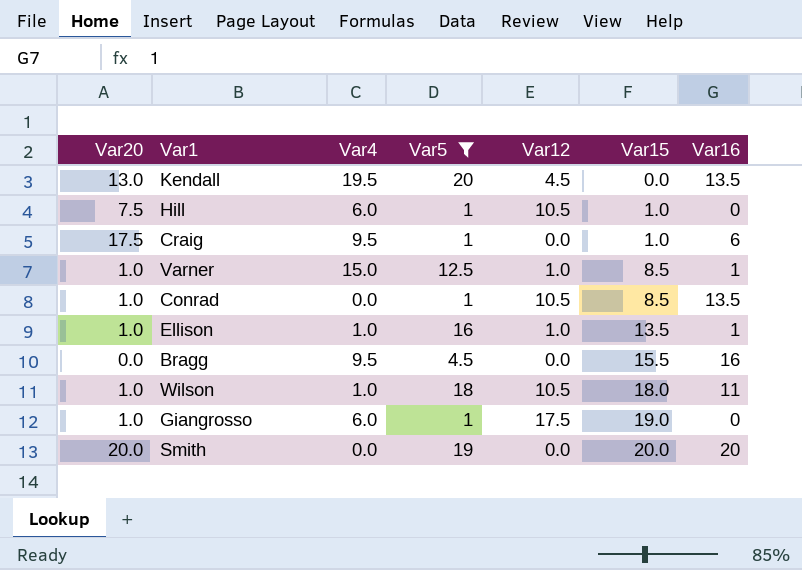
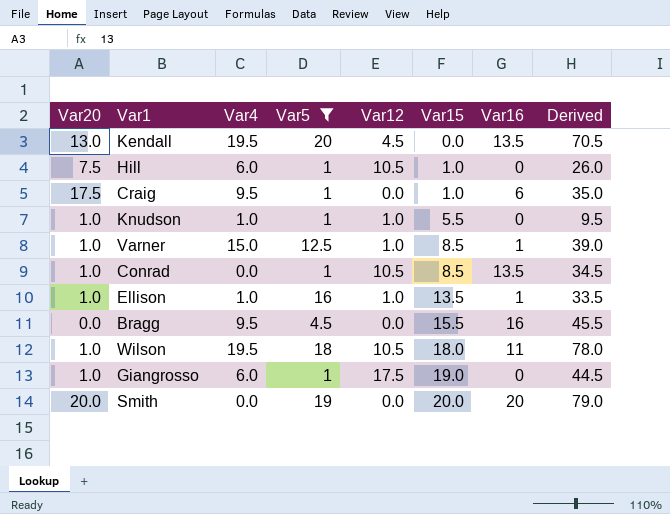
column Derived | formula: none -> [Var20] + [Var4] + [Var5] + [Var12] + [Var15] + [Var16]
row Knudson: none -> 1.0 | 1.0 | 1 | 1.0 | 5.5 | 0 | 9.5
Wilson | Var4: 1.0 -> 19.5

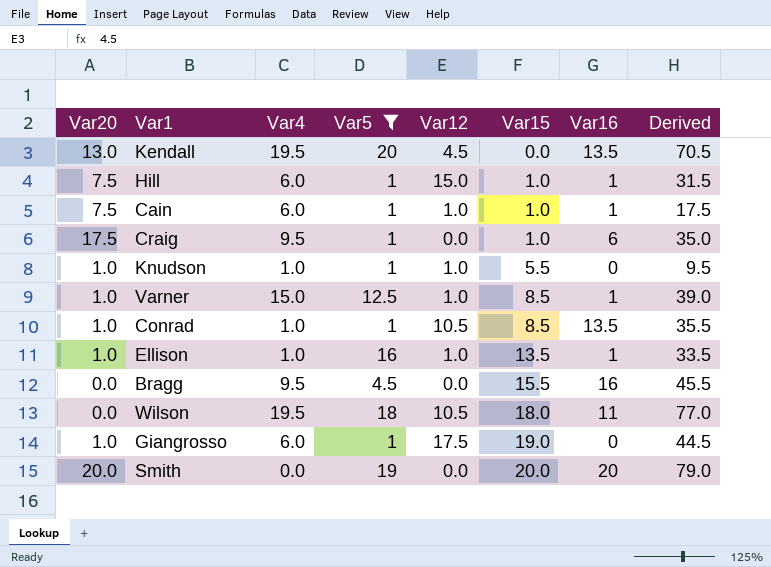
Hill | Var12: 10.5 -> 15.0
Hill | Var16: 0 -> 1
Hill | Derived: 26.0 -> 31.5
row Cain: none -> 7.5 | 6.0 | 1 | 1.0 | 1.0 | 1 | 17.5
Conrad | Var4: 0.0 -> 1.0
Conrad | Derived: 34.5 -> 35.5
Wilson | Var20: 1.0 -> 0.0
Wilson | Derived: 78.0 -> 77.0

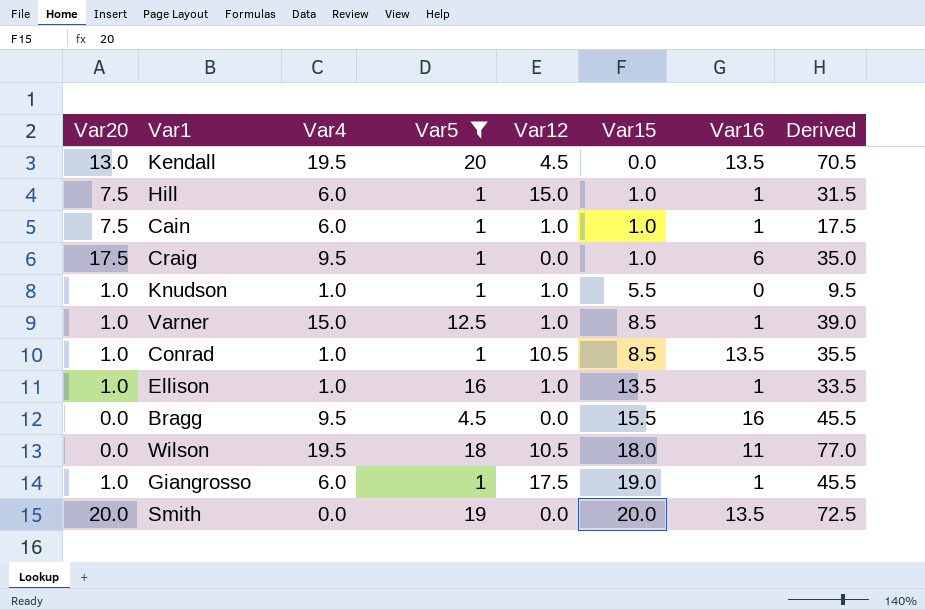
Giangrosso | Var16: 0 -> 1
Giangrosso | Derived: 44.5 -> 45.5
Smith | Var16: 20 -> 13.5
Smith | Derived: 79.0 -> 72.5

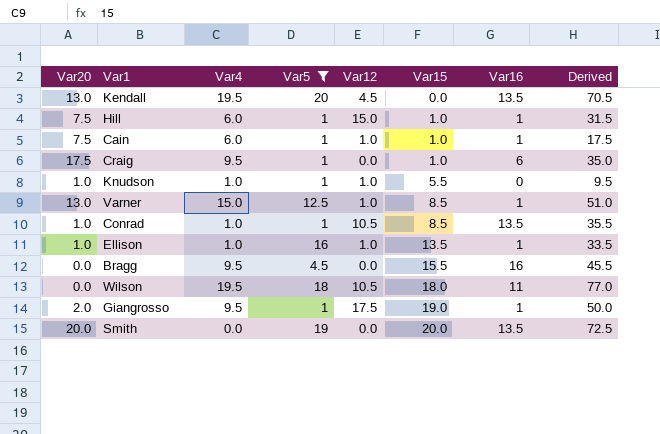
Varner | Var20: 1.0 -> 13.0
Varner | Derived: 39.0 -> 51.0
Giangrosso | Var20: 1.0 -> 2.0
Giangrosso | Var4: 6.0 -> 9.5
Giangrosso | Derived: 45.5 -> 50.0

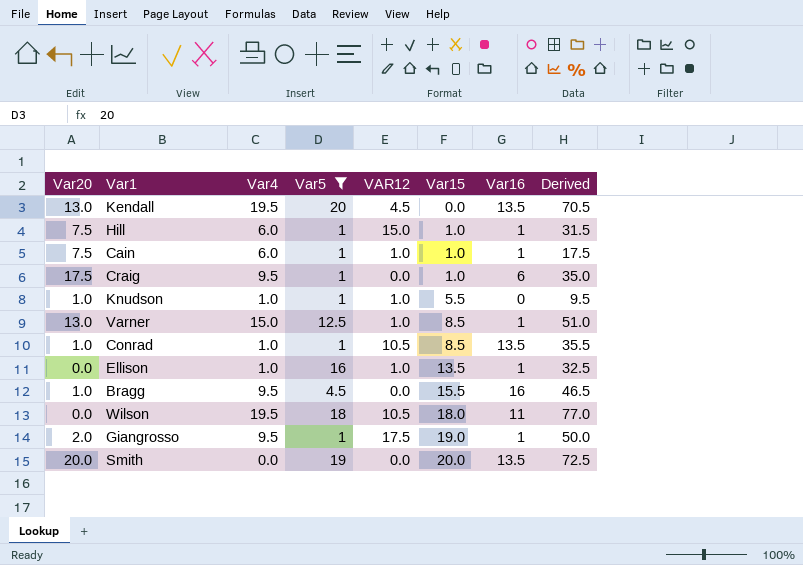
column name: Var12 -> VAR12
Ellison | Var20: 1.0 -> 0.0
Ellison | Derived: 33.5 -> 32.5
Bragg | Var20: 0.0 -> 1.0
Bragg | Derived: 45.5 -> 46.5

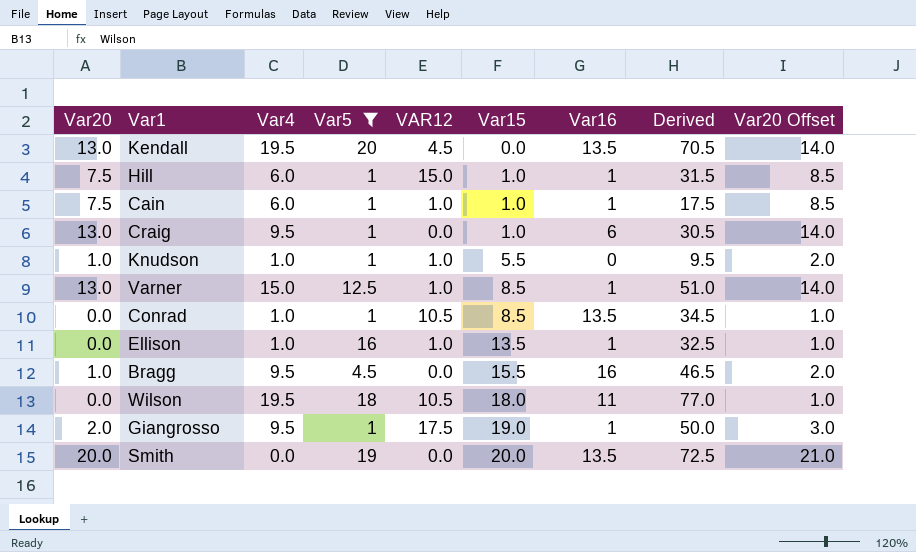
column Var20 Offset | formula: none -> [Var20] + 1
Craig | Var20: 17.5 -> 13.0
Craig | Derived: 35.0 -> 30.5
Conrad | Var20: 1.0 -> 0.0
Conrad | Derived: 35.5 -> 34.5

